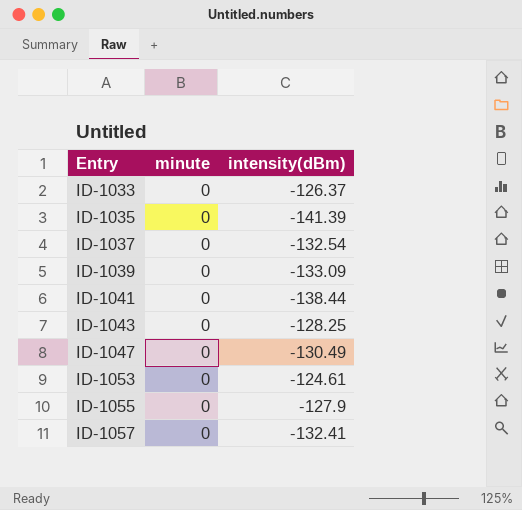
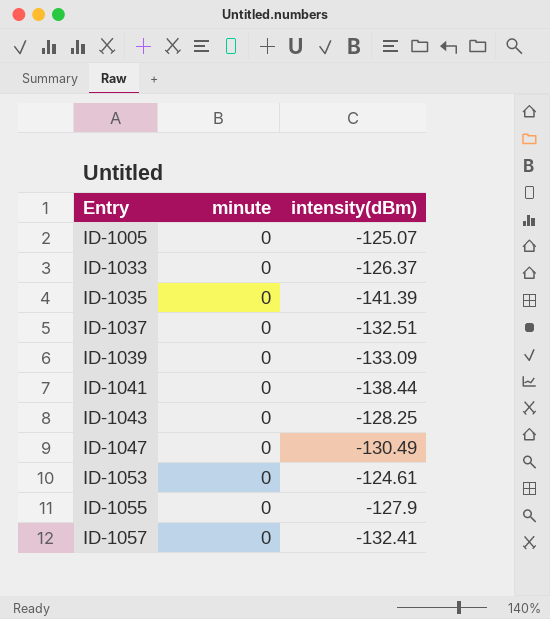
row ID-1005: none -> 0 | -125.07
ID-1037 | intensity(dBm): -132.54 -> -132.51

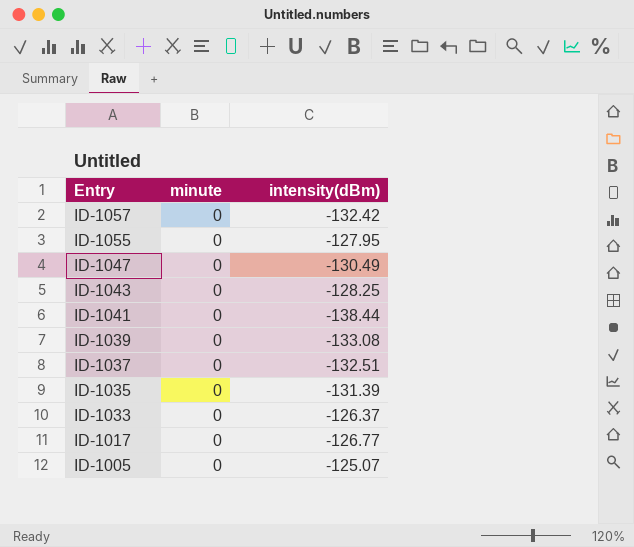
row order: Entry ascending -> Entry descending
row ID-1053: 0 | -124.61 -> none
ID-1057 | intensity(dBm): -132.41 -> -132.42
ID-1055 | intensity(dBm): -127.9 -> -127.95
ID-1039 | intensity(dBm): -133.09 -> -133.08
ID-1035 | intensity(dBm): -141.39 -> -131.39
row ID-1017: none -> 0 | -126.77

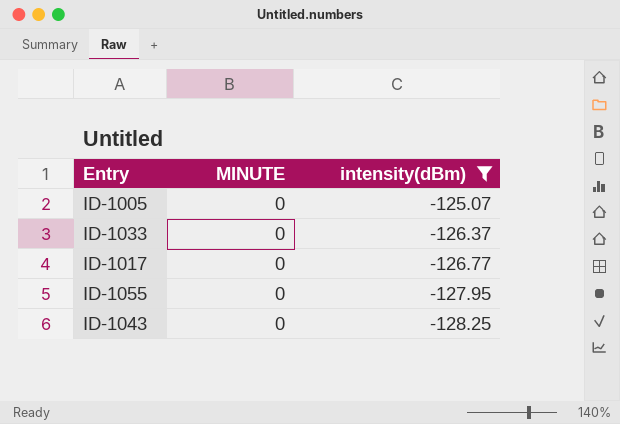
filter: none -> intensity(dBm) >= -128.25
row order: Entry descending -> intensity(dBm) descending
column name: minute -> MINUTE

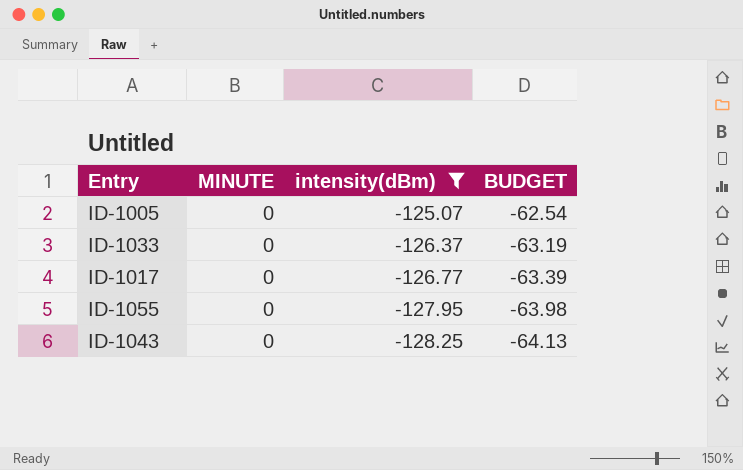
column BUDGET | formula: none -> [intensity(dBm)] * 0.5

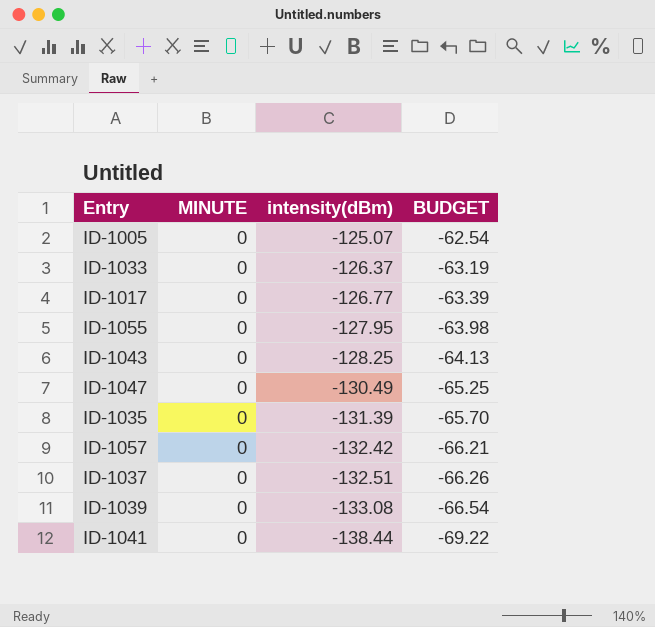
filter: intensity(dBm) >= -128.25 -> none

